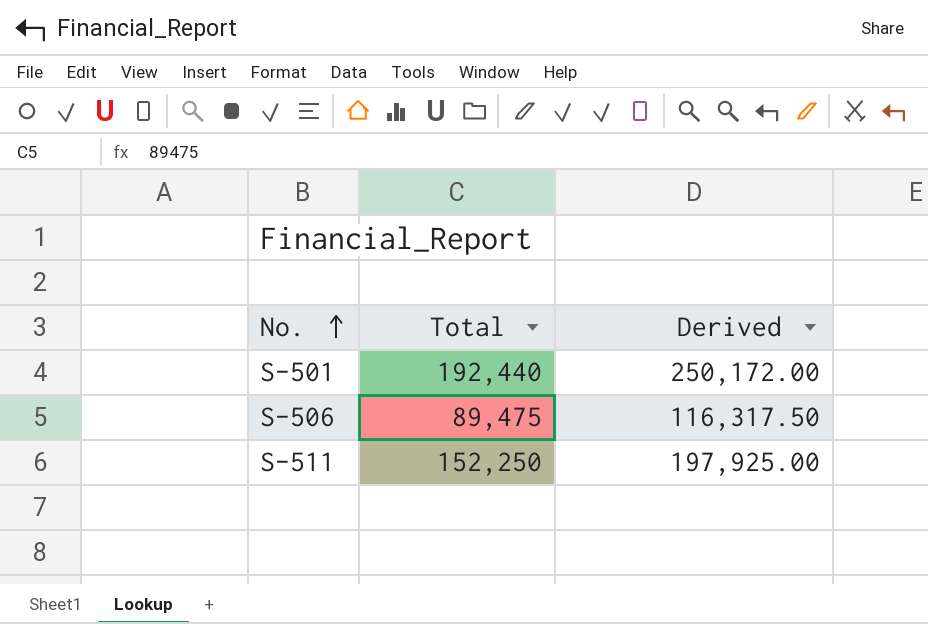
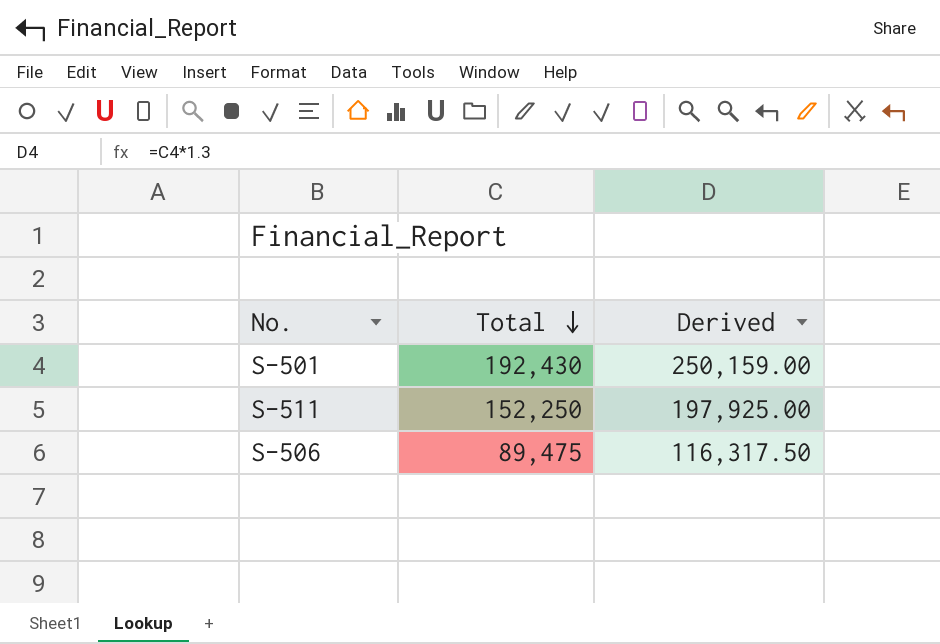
row order: No. ascending -> Total descending
S-501 | Total: 192,440 -> 192,430
S-501 | Derived: 250,172.00 -> 250,159.00

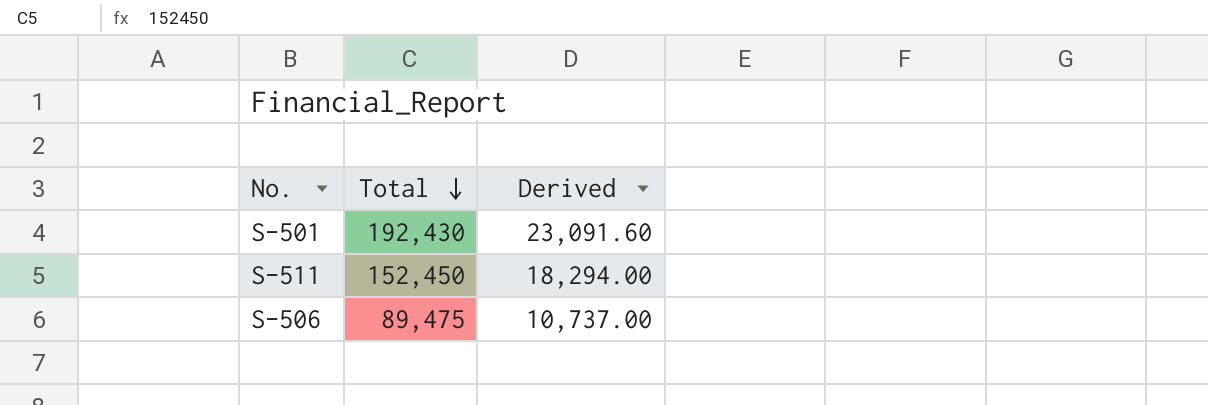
column Derived | formula: [Total] * 1.3 -> [Total] * 0.12
S-511 | Total: 152,250 -> 152,450

